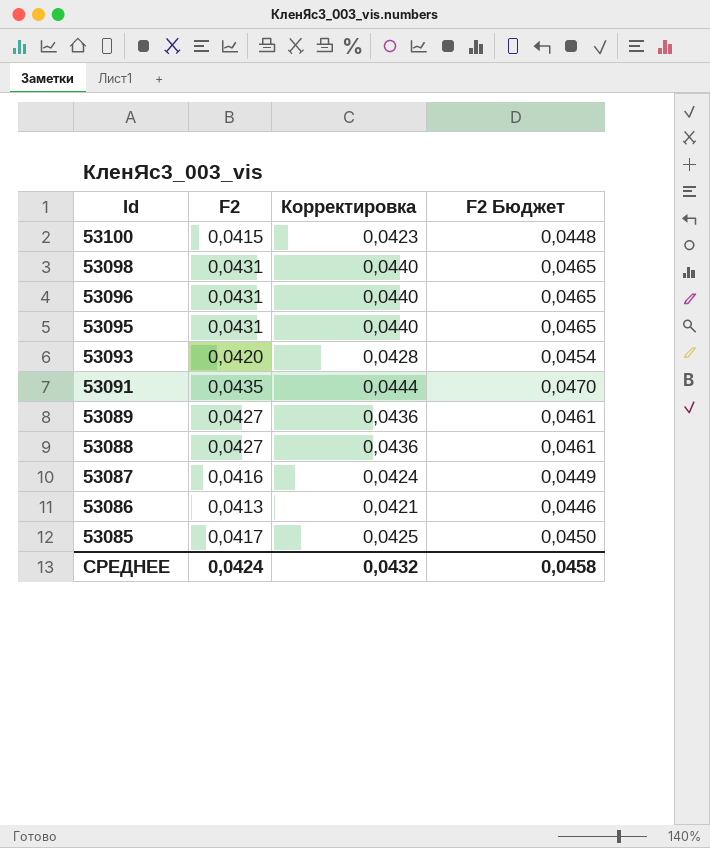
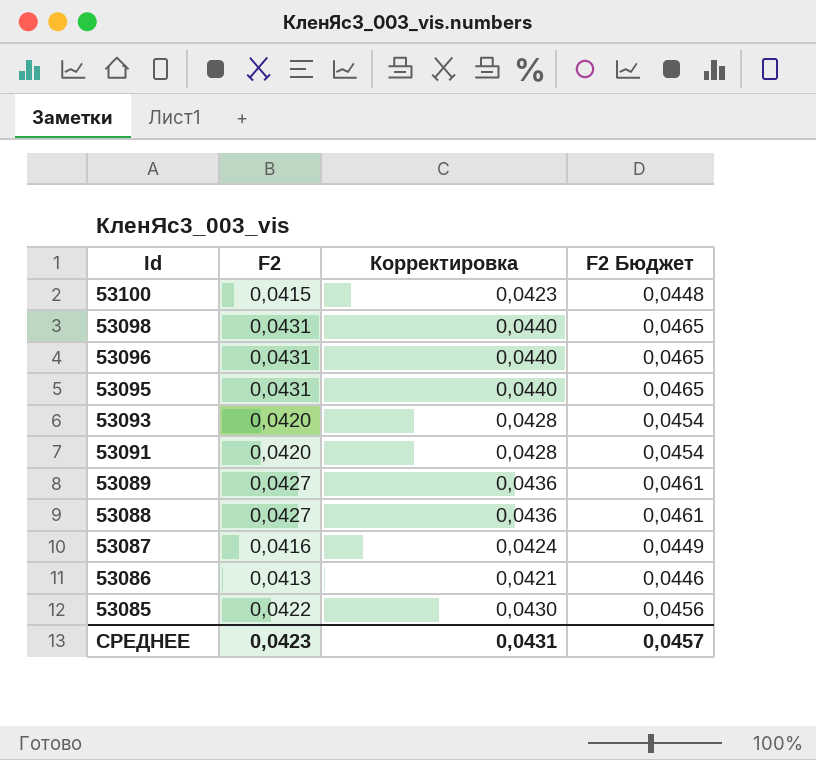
53091 | F2: 0,0435 -> 0,0420
53091 | Корректировка: 0,0444 -> 0,0428
53091 | F2 Бюджет: 0,0470 -> 0,0454
53085 | F2: 0,0417 -> 0,0422
53085 | Корректировка: 0,0425 -> 0,0430
53085 | F2 Бюджет: 0,0450 -> 0,0456
СРЕДНЕЕ | F2: 0,0424 -> 0,0423
СРЕДНЕЕ | Корректировка: 0,0432 -> 0,0431
СРЕДНЕЕ | F2 Бюджет: 0,0458 -> 0,0457

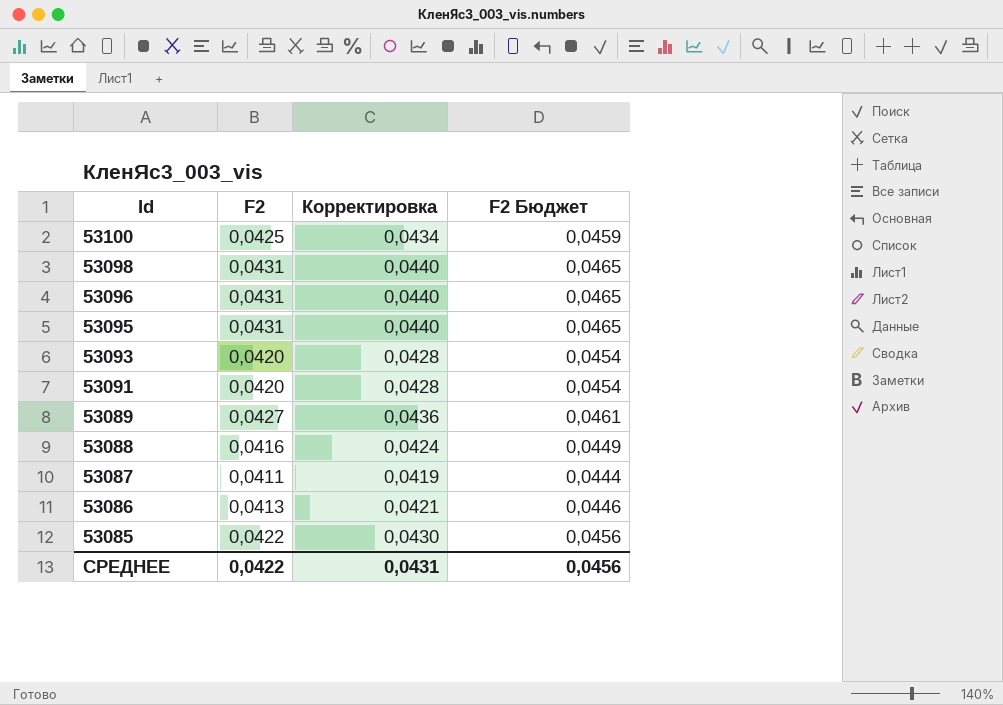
53100 | F2: 0,0415 -> 0,0425
53100 | Корректировка: 0,0423 -> 0,0434
53100 | F2 Бюджет: 0,0448 -> 0,0459
53088 | F2: 0,0427 -> 0,0416
53088 | Корректировка: 0,0436 -> 0,0424
53088 | F2 Бюджет: 0,0461 -> 0,0449
53087 | F2: 0,0416 -> 0,0411
53087 | Корректировка: 0,0424 -> 0,0419
53087 | F2 Бюджет: 0,0449 -> 0,0444
СРЕДНЕЕ | F2: 0,0423 -> 0,0422
СРЕДНЕЕ | F2 Бюджет: 0,0457 -> 0,0456

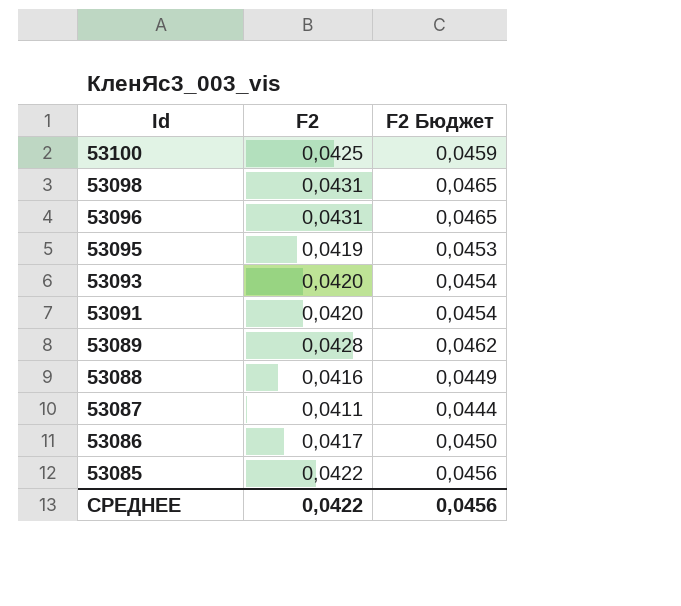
column Корректировка | formula: [F2] * 1,02 -> none
53095 | F2: 0,0431 -> 0,0419
53095 | F2 Бюджет: 0,0465 -> 0,0453
53089 | F2: 0,0427 -> 0,0428
53089 | F2 Бюджет: 0,0461 -> 0,0462
53086 | F2: 0,0413 -> 0,0417
53086 | F2 Бюджет: 0,0446 -> 0,0450

